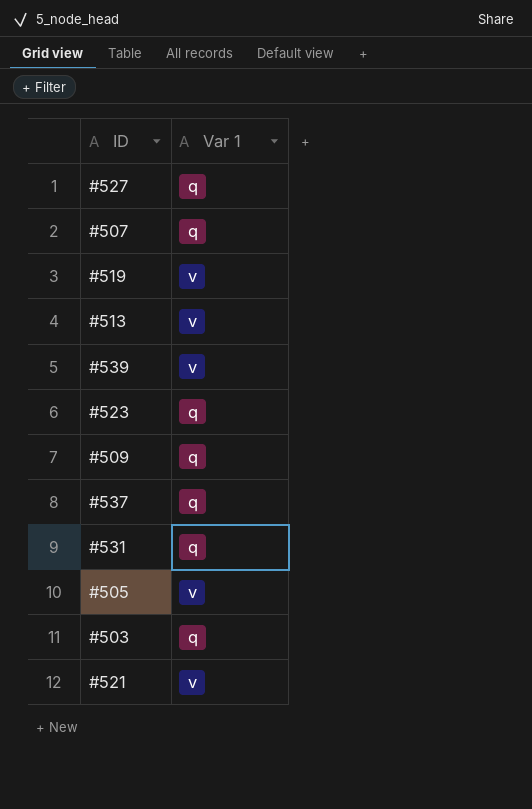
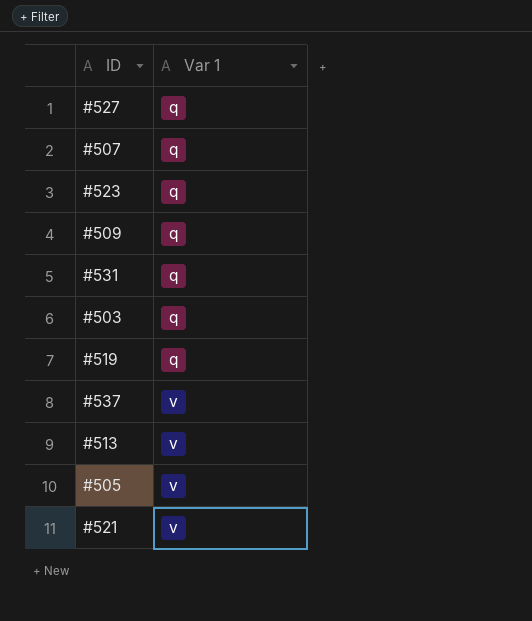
row order: none -> Var 1 ascending
row #539: v -> none
#519 | Var 1: v -> q
#537 | Var 1: q -> v

